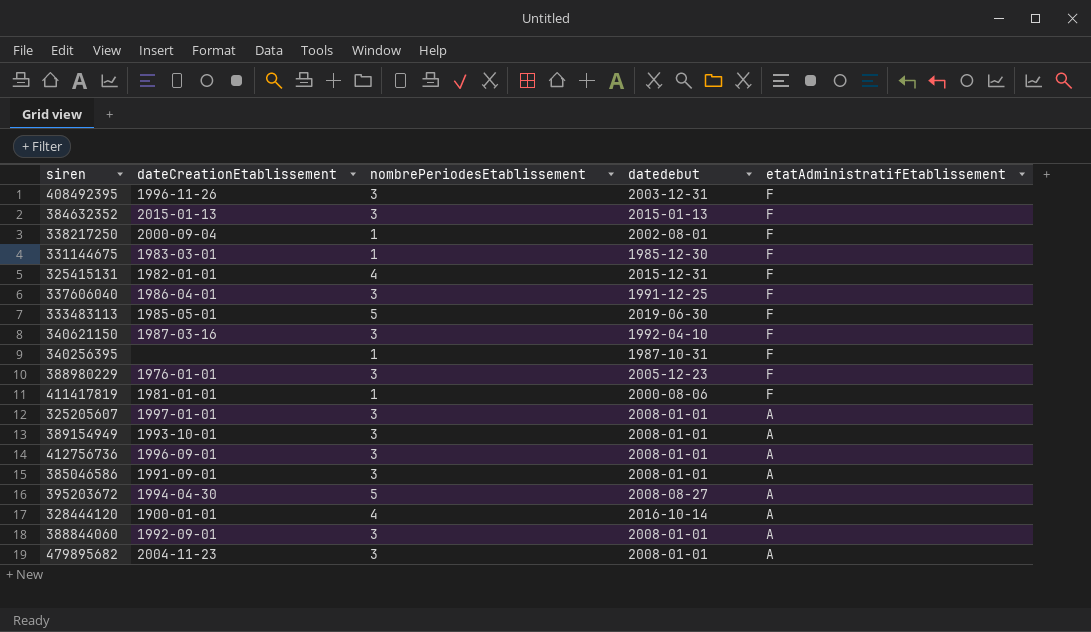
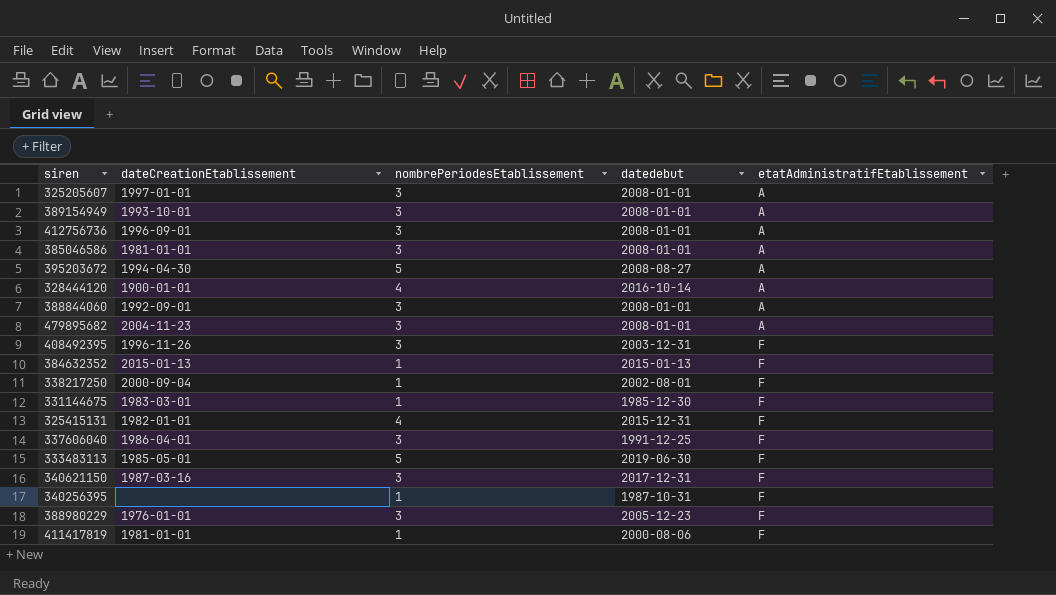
row order: etatAdministratifEtablissement descending -> etatAdministratifEtablissement ascending
385046586 | dateCreationEtablissement: 1991-09-01 -> 1981-01-01
384632352 | nombrePeriodesEtablissement: 3 -> 1
340621150 | datedebut: 1992-04-10 -> 2017-12-31

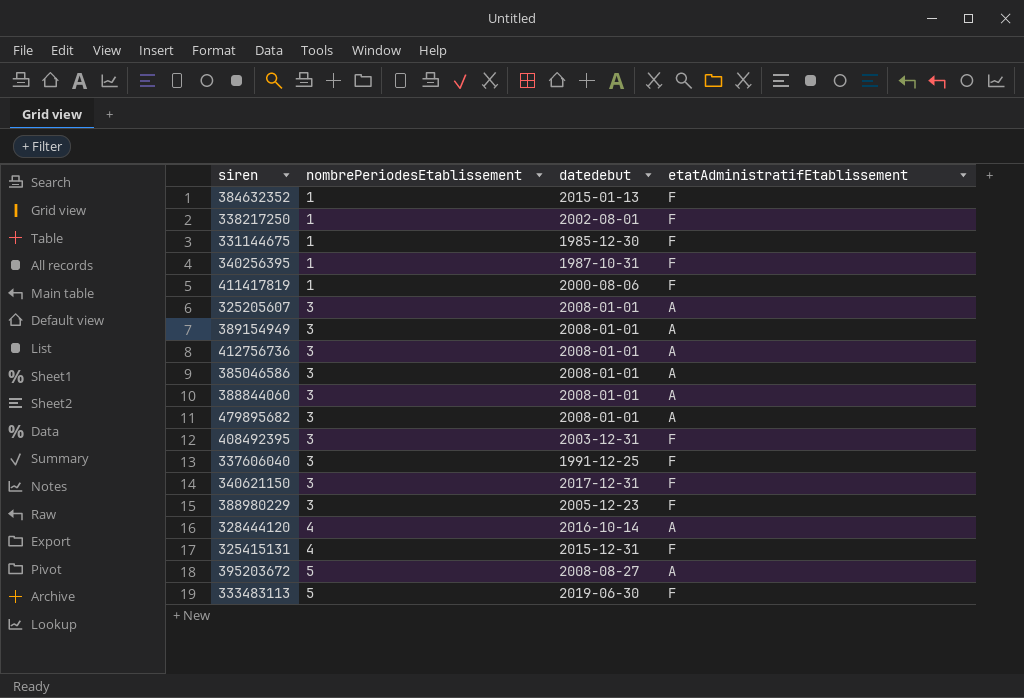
row order: etatAdministratifEtablissement ascending -> nombrePeriodesEtablissement ascending
column dateCreationEtablissement | position: 2 -> none

